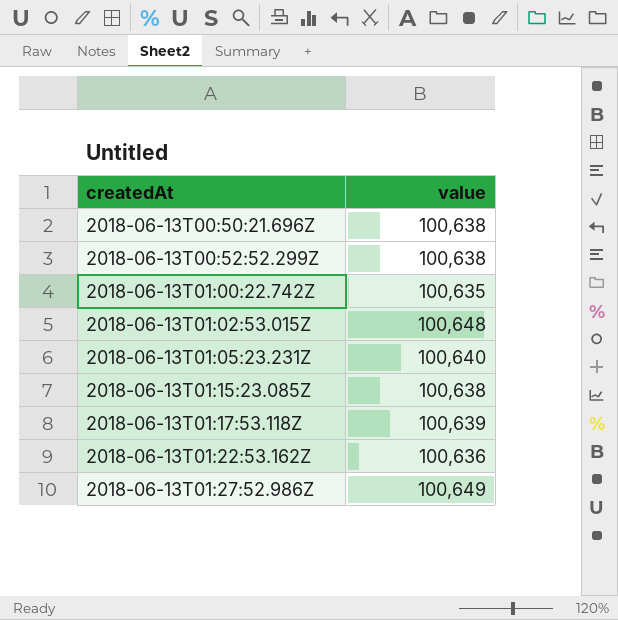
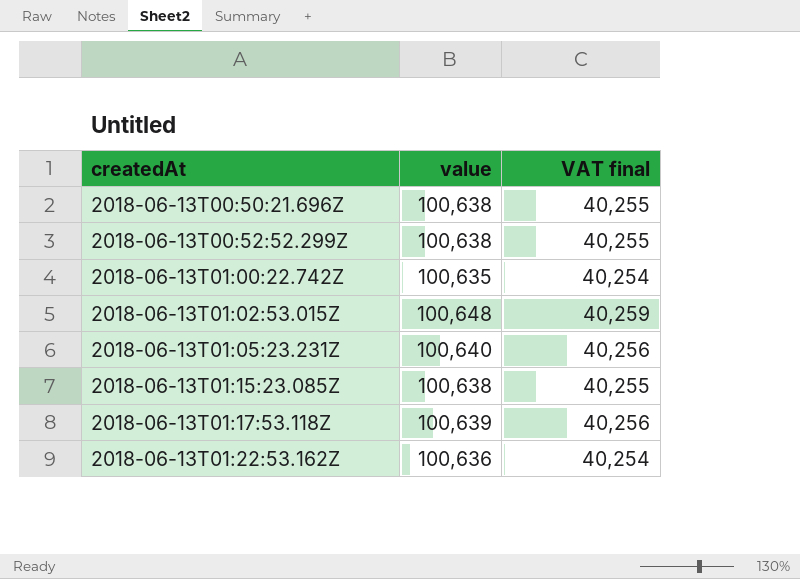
column VAT final | formula: none -> [value] * 0.4
row 2018-06-13T01:27:52.986Z: 100,649 -> none

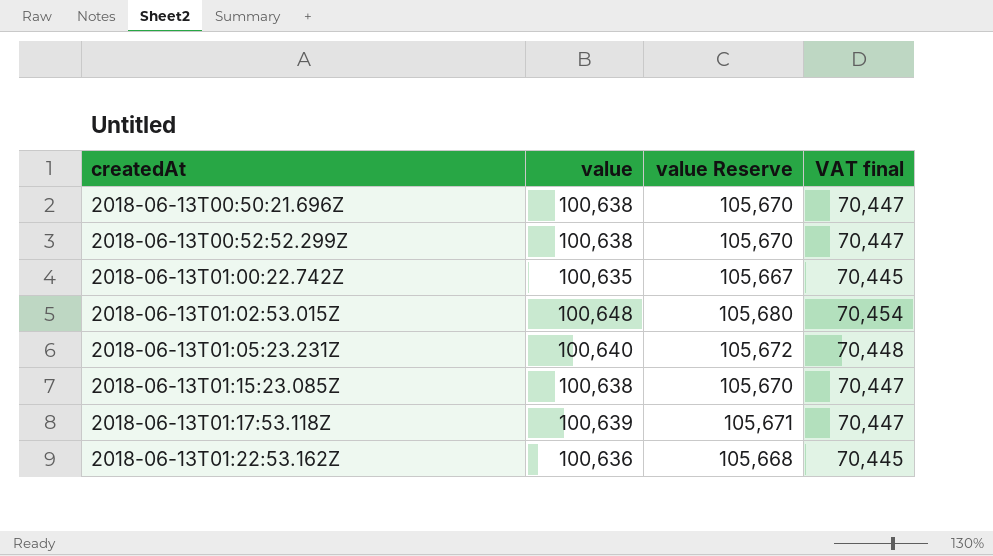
column value Reserve | formula: none -> [value] * 1.05
column VAT final | formula: [value] * 0.4 -> [value] * 0.7

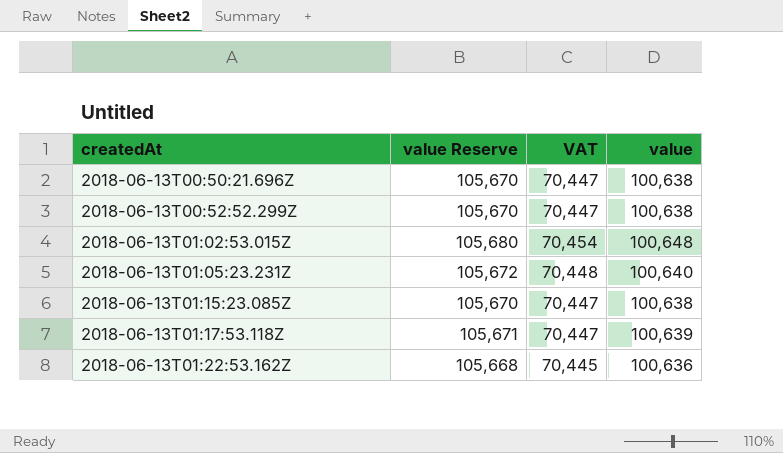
column name: VAT final -> VAT
column value | position: 2 -> 4
row 2018-06-13T01:00:22.742Z: 100,635 | 105,667 | 70,445 -> none

